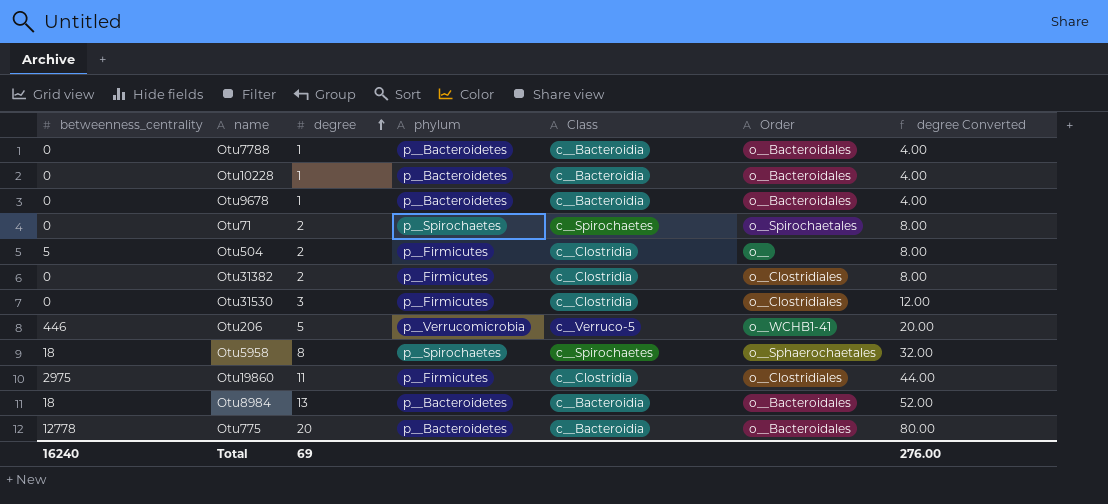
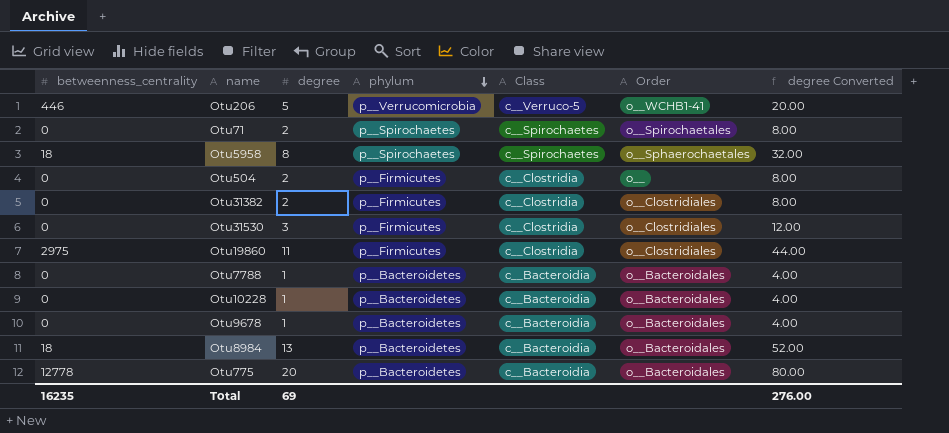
row order: degree ascending -> phylum descending
Otu504 | betweenness_centrality: 5 -> 0
Total | betweenness_centrality: 16240 -> 16235

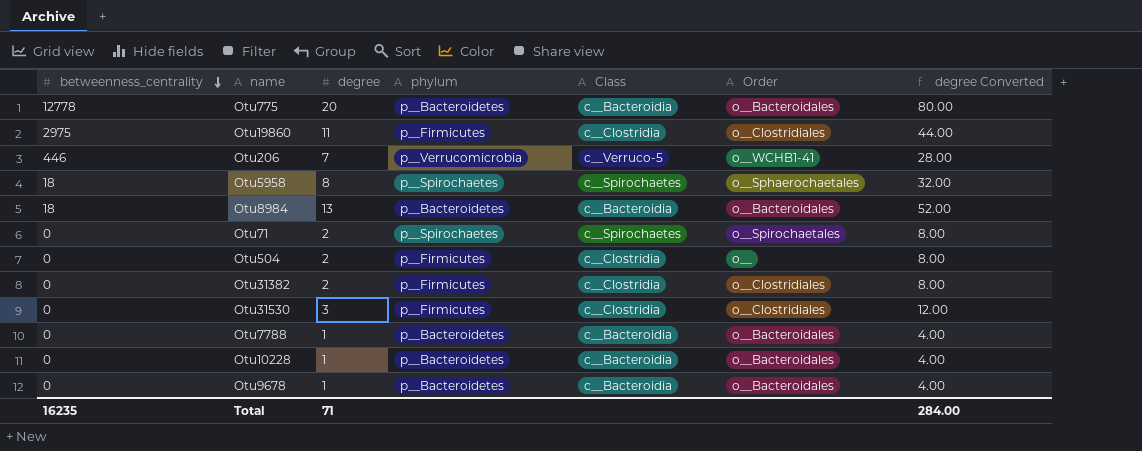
row order: phylum descending -> betweenness_centrality descending
Otu206 | degree: 5 -> 7
Otu206 | degree Converted: 20.00 -> 28.00
Total | degree: 69 -> 71
Total | degree Converted: 276.00 -> 284.00

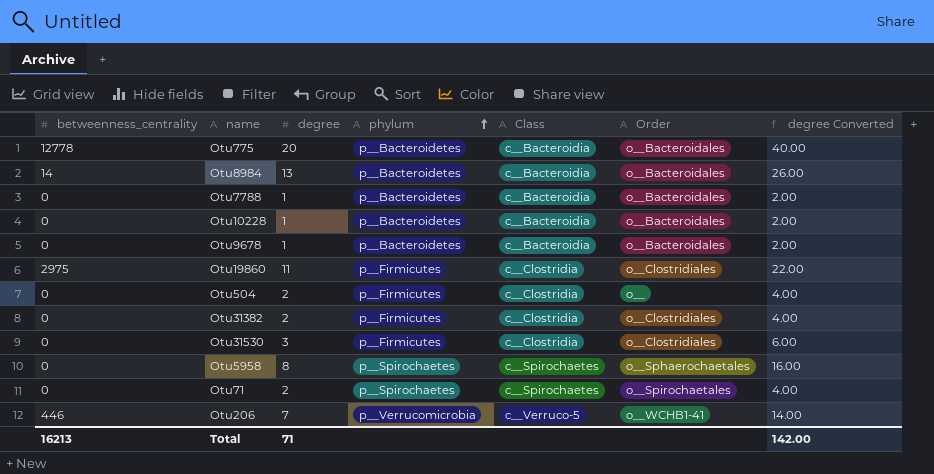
row order: betweenness_centrality descending -> phylum ascending
column degree Converted | formula: [degree] * 4 -> [degree] * 2
Otu8984 | betweenness_centrality: 18 -> 14
Otu5958 | betweenness_centrality: 18 -> 0
Total | betweenness_centrality: 16235 -> 16213
Total | degree Converted: 284.00 -> 142.00

